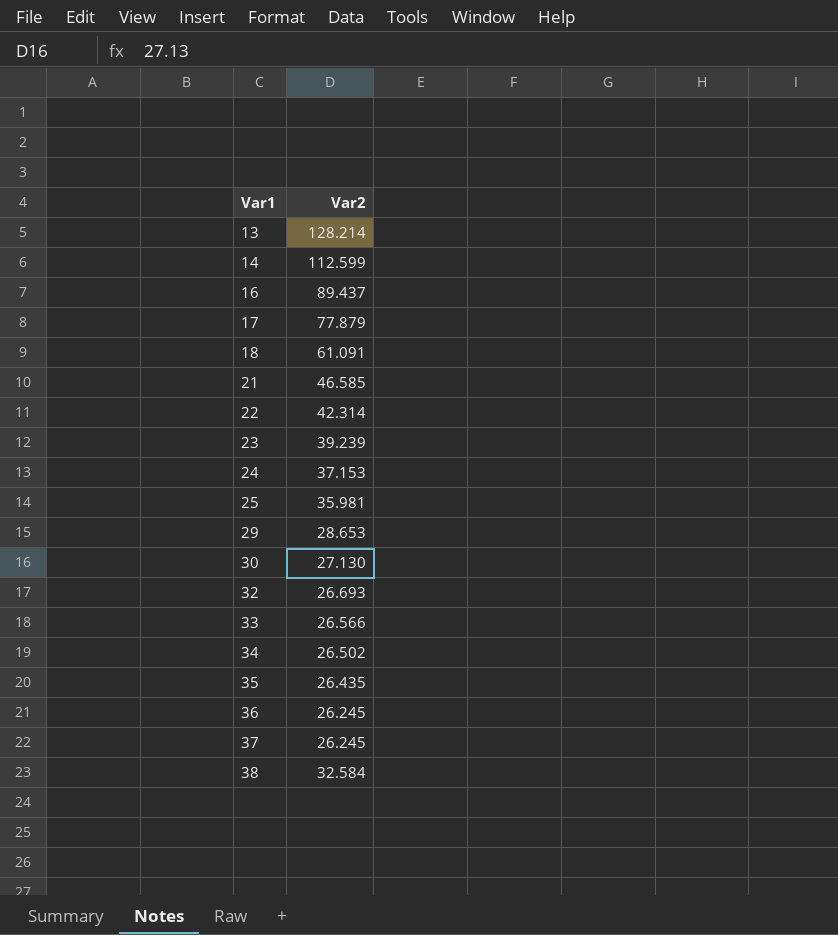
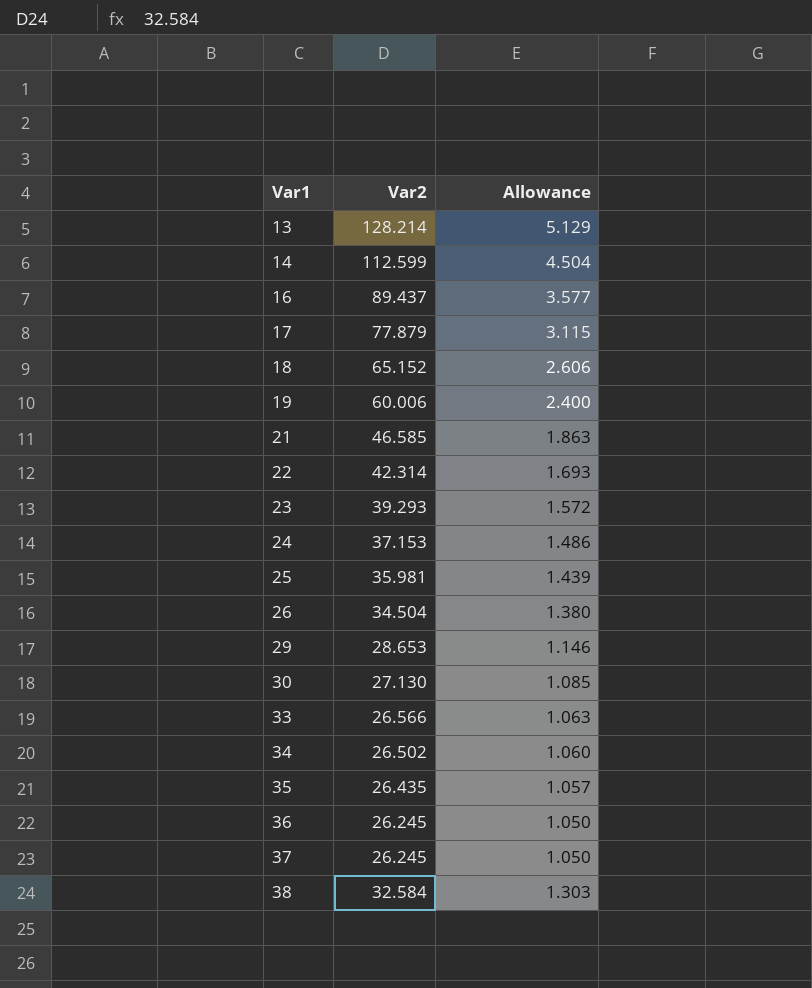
column Allowance | formula: none -> [Var2] * 0.04
row 32: 26.693 -> none
18 | Var2: 61.091 -> 65.152
row 19: none -> 60.006 | 2.400
23 | Var2: 39.239 -> 39.293
row 26: none -> 34.504 | 1.380

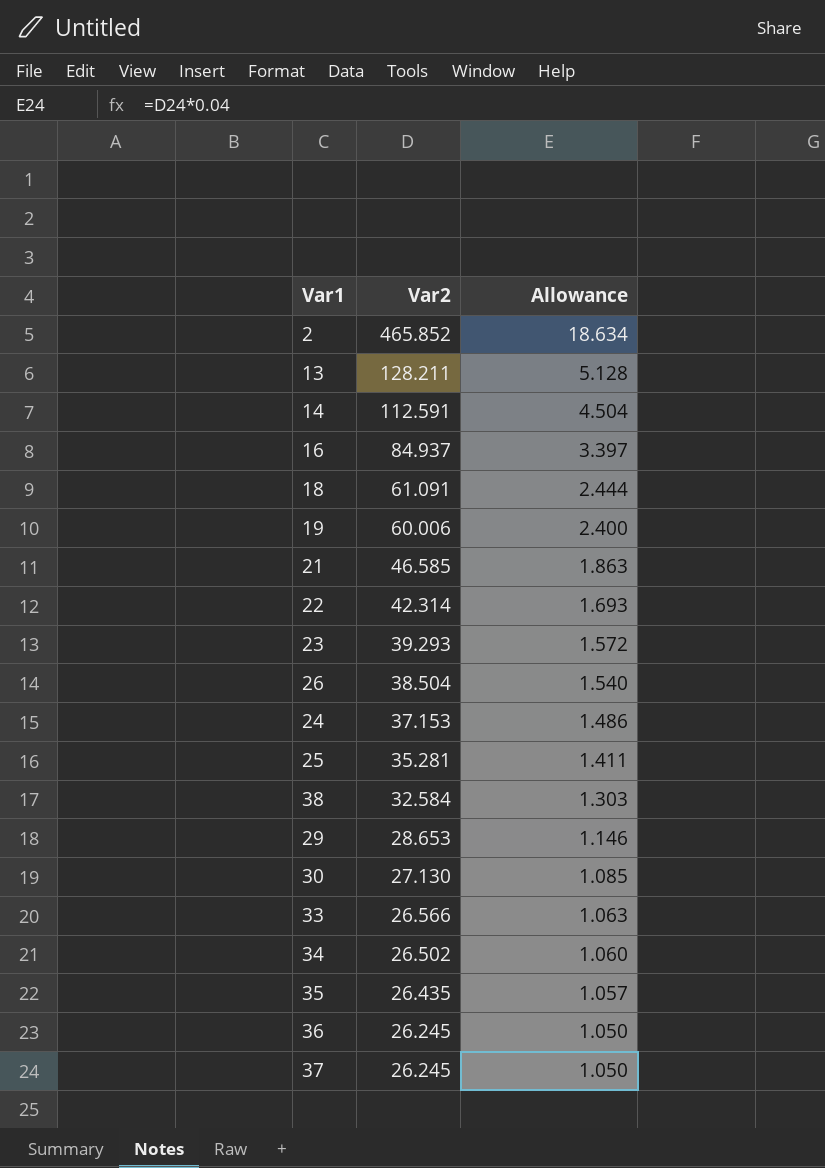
row order: Var1 ascending -> Var2 descending
row 17: 77.879 | 3.115 -> none
row 2: none -> 465.852 | 18.634
13 | Var2: 128.214 -> 128.211
13 | Allowance: 5.129 -> 5.128
14 | Var2: 112.599 -> 112.591
16 | Var2: 89.437 -> 84.937
16 | Allowance: 3.577 -> 3.397
18 | Var2: 65.152 -> 61.091
18 | Allowance: 2.606 -> 2.444
26 | Var2: 34.504 -> 38.504
26 | Allowance: 1.380 -> 1.540
25 | Var2: 35.981 -> 35.281
25 | Allowance: 1.439 -> 1.411

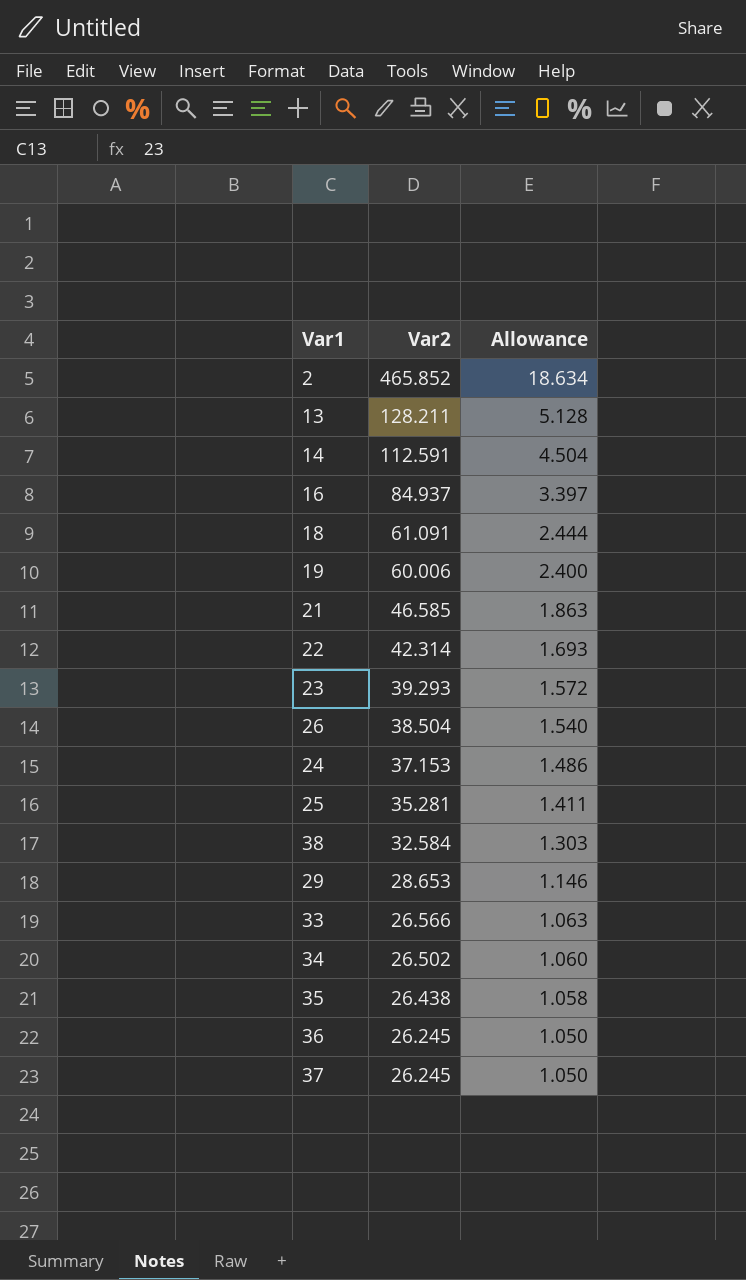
row 30: 27.130 | 1.085 -> none
35 | Var2: 26.435 -> 26.438
35 | Allowance: 1.057 -> 1.058

